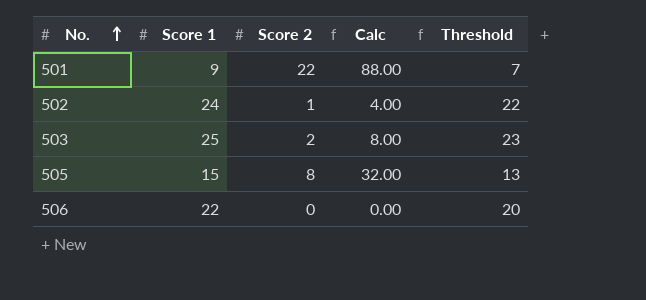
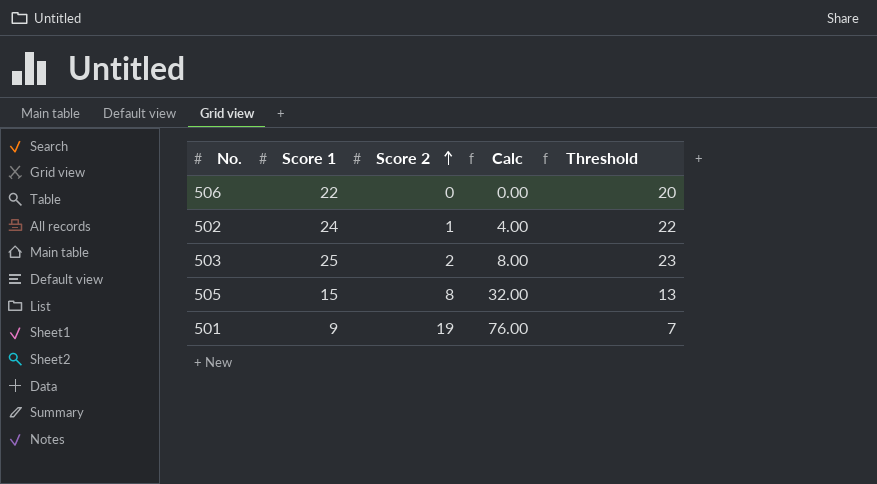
row order: No. ascending -> Score 2 ascending
501 | Score 2: 22 -> 19
501 | Calc: 88.00 -> 76.00

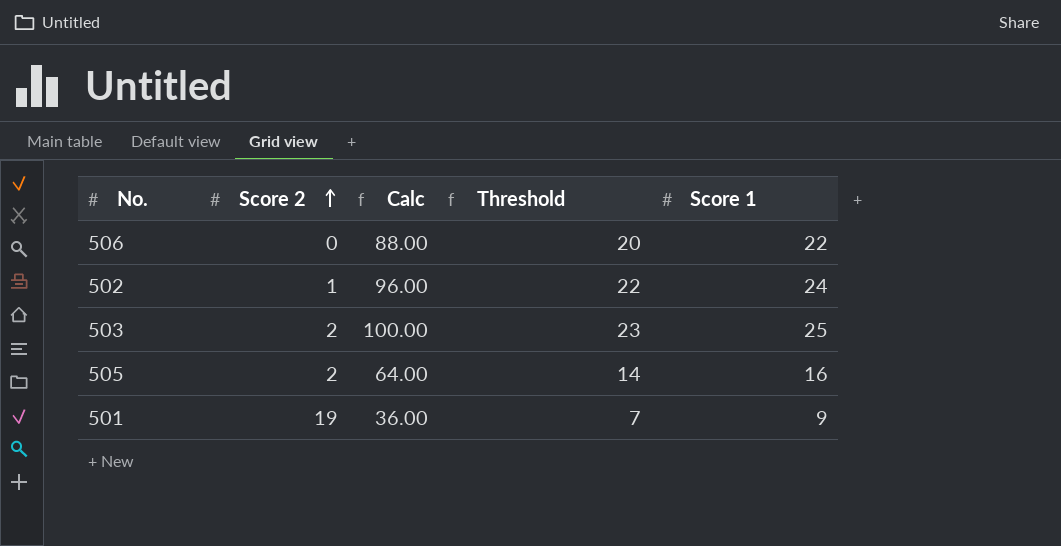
column Calc | formula: [Score 2] * 4 -> [Score 1] * 4
column Score 1 | position: 2 -> 5
505 | Score 2: 8 -> 2
505 | Threshold: 13 -> 14
505 | Score 1: 15 -> 16

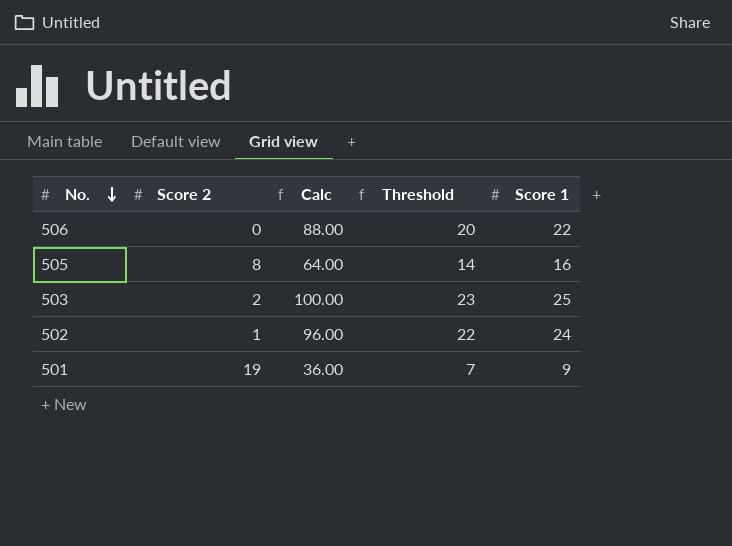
row order: Score 2 ascending -> No. descending
505 | Score 2: 2 -> 8

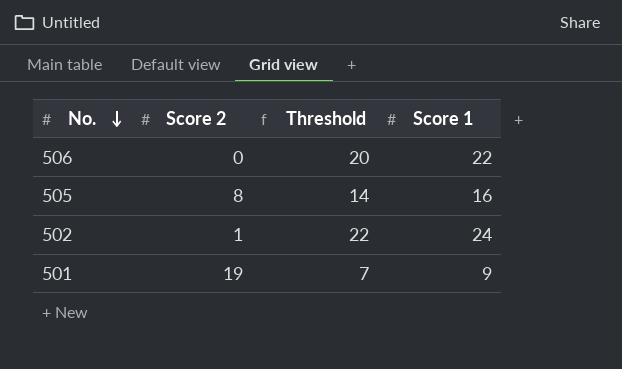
column Calc | formula: [Score 1] * 4 -> none
row 503: 2 | 100.00 | 23 | 25 -> none

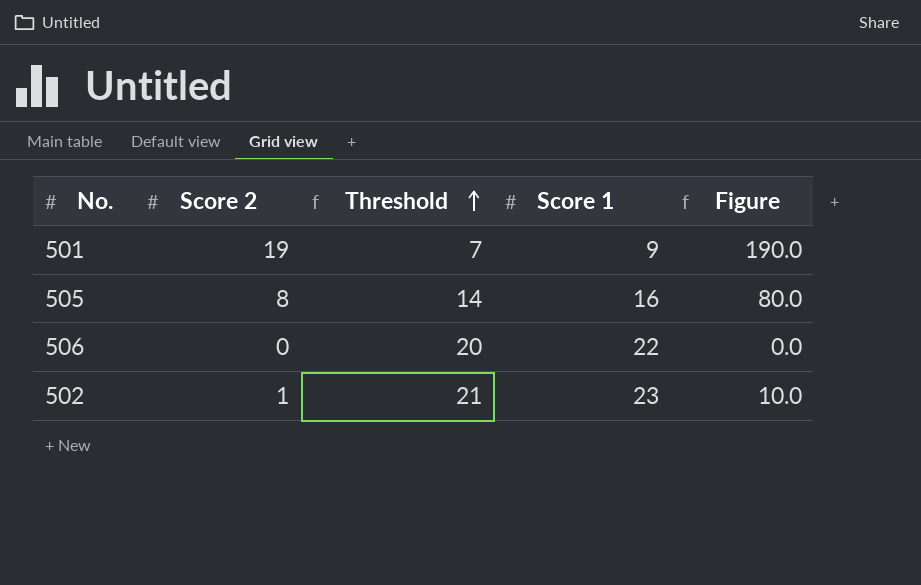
row order: No. descending -> Threshold ascending
column Figure | formula: none -> [Score 2] * 10
502 | Threshold: 22 -> 21
502 | Score 1: 24 -> 23

